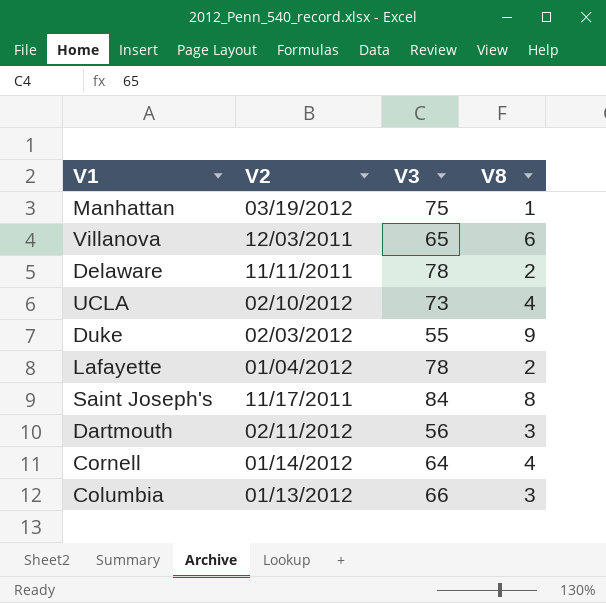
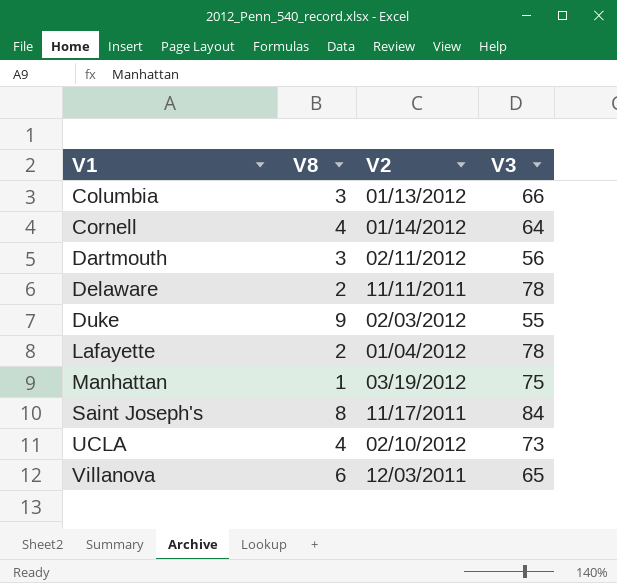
row order: none -> V1 ascending
column V8 | position: 4 -> 2

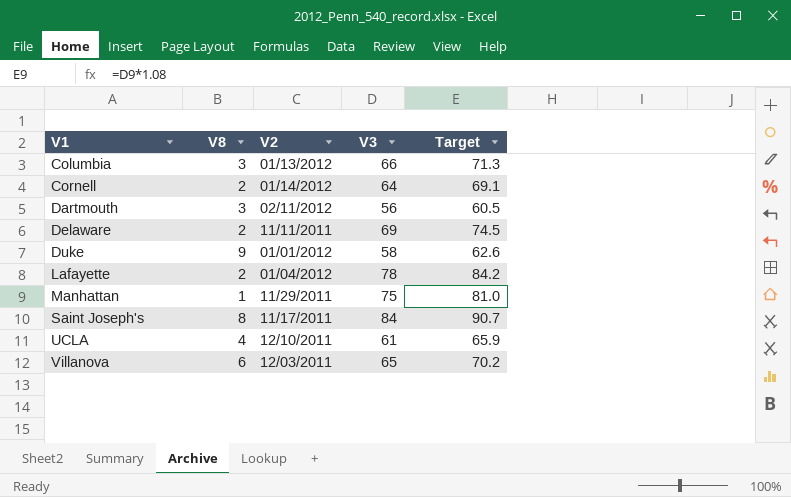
column Target | formula: none -> [V3] * 1.08
Cornell | V8: 4 -> 2
Delaware | V3: 78 -> 69
Duke | V2: 02/03/2012 -> 01/01/2012
Duke | V3: 55 -> 58
Manhattan | V2: 03/19/2012 -> 11/29/2011
UCLA | V2: 02/10/2012 -> 12/10/2011
UCLA | V3: 73 -> 61

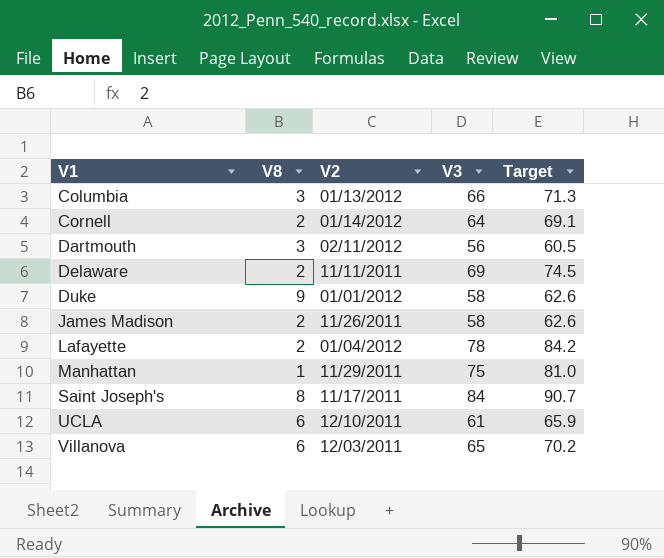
row James Madison: none -> 2 | 11/26/2011 | 58 | 62.6
UCLA | V8: 4 -> 6

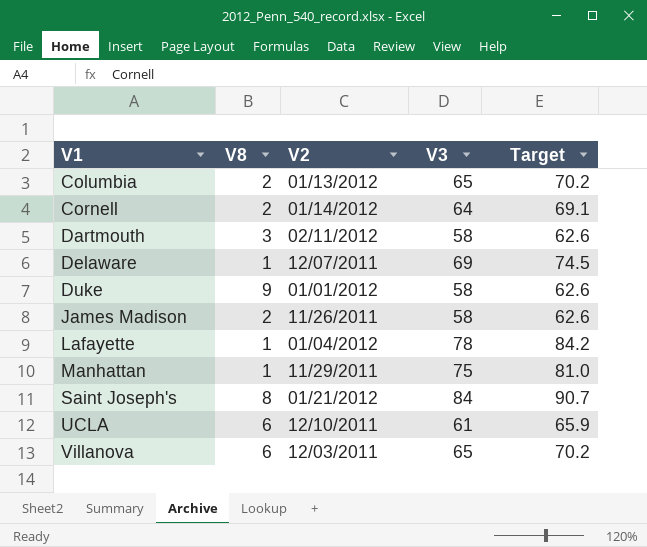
Columbia | V8: 3 -> 2
Columbia | V3: 66 -> 65
Columbia | Target: 71.3 -> 70.2
Dartmouth | V3: 56 -> 58
Dartmouth | Target: 60.5 -> 62.6
Delaware | V8: 2 -> 1
Delaware | V2: 11/11/2011 -> 12/07/2011
Lafayette | V8: 2 -> 1
Saint Joseph's | V2: 11/17/2011 -> 01/21/2012

